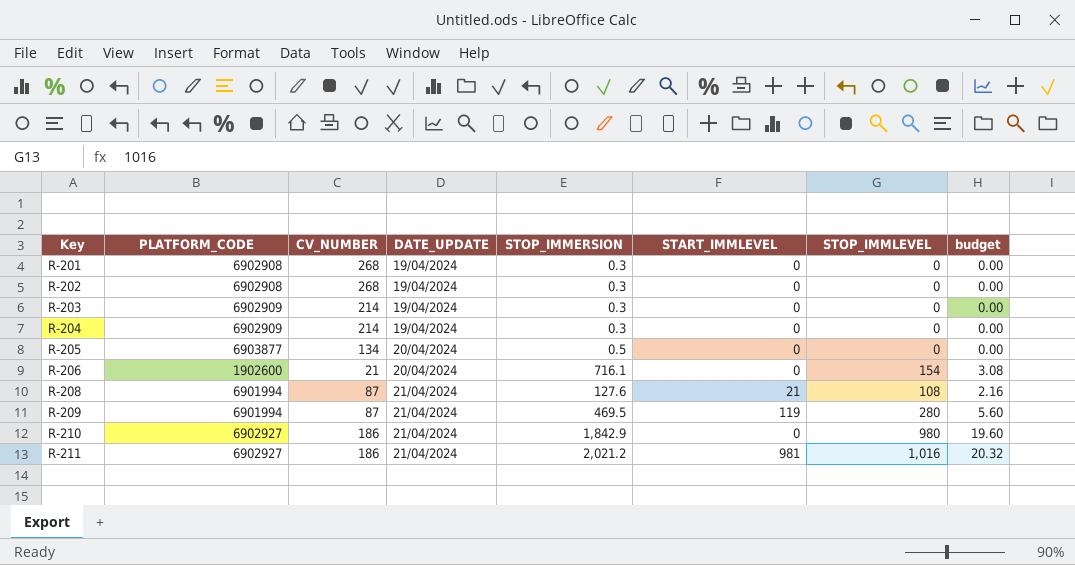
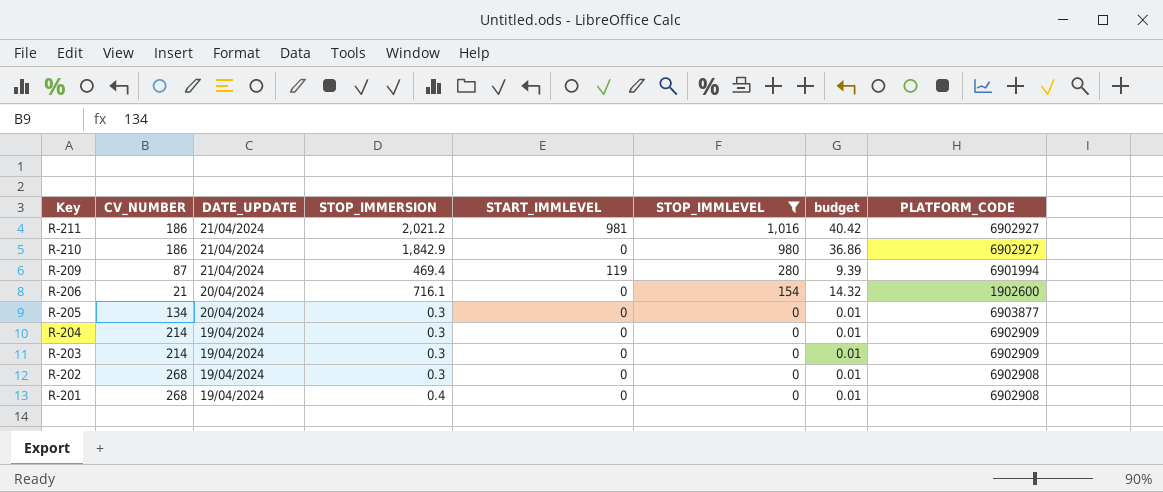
filter: none -> STOP_IMMLEVEL != 108
row order: Key ascending -> Key descending
column budget | formula: [STOP_IMMLEVEL] * 0.02 -> [STOP_IMMERSION] * 0.02
column PLATFORM_CODE | position: 2 -> 8
R-209 | STOP_IMMERSION: 469.5 -> 469.4
R-205 | STOP_IMMERSION: 0.5 -> 0.3
R-201 | STOP_IMMERSION: 0.3 -> 0.4

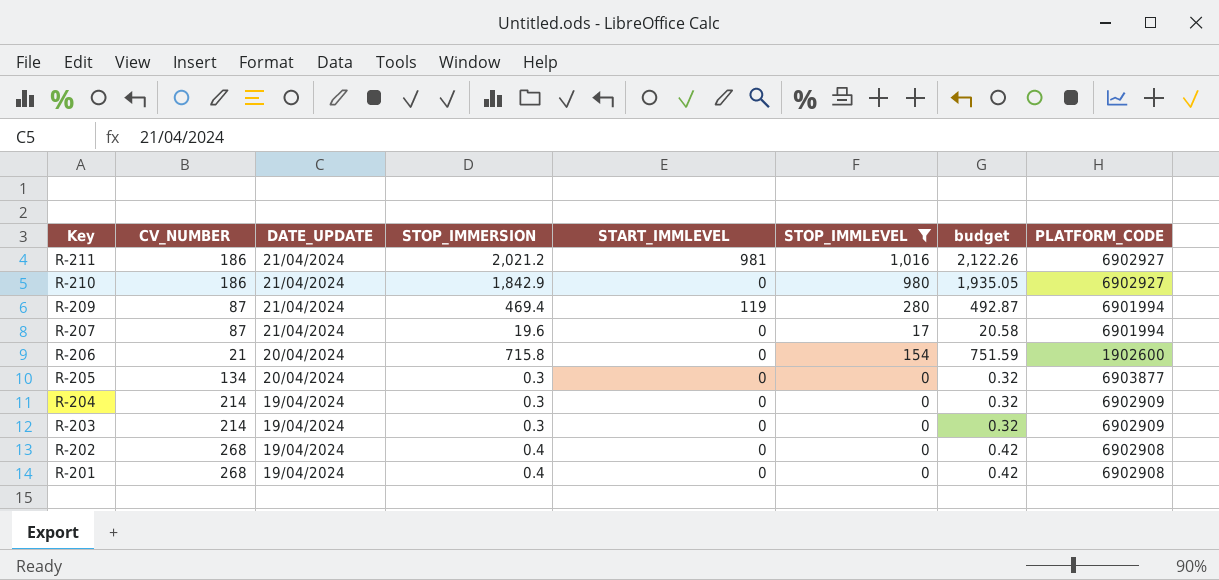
column budget | formula: [STOP_IMMERSION] * 0.02 -> [STOP_IMMERSION] * 1.05
row R-207: none -> 87 | 21/04/2024 | 19.6 | 0 | 17 | 20.58 | 6901994
R-206 | STOP_IMMERSION: 716.1 -> 715.8
R-202 | STOP_IMMERSION: 0.3 -> 0.4

